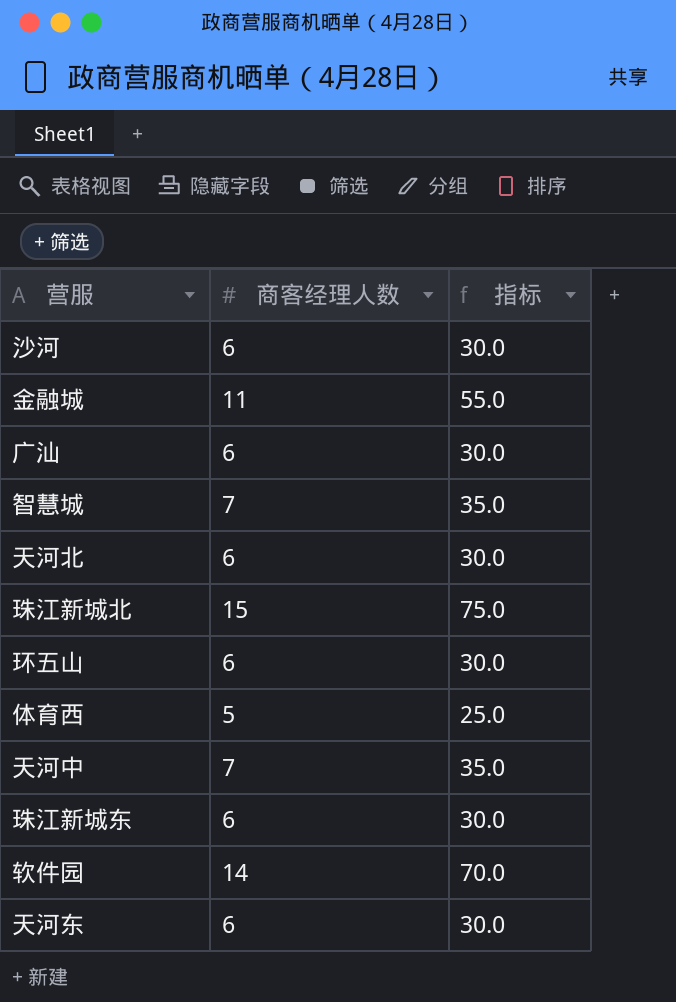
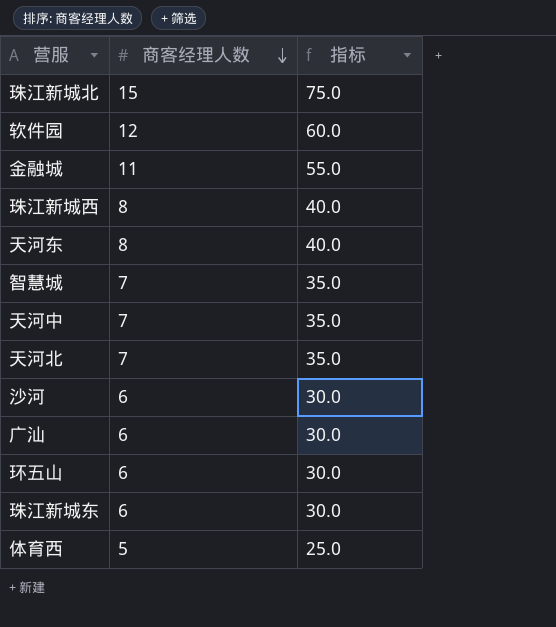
row order: none -> 商客经理人数 descending
软件园 | 商客经理人数: 14 -> 12
软件园 | 指标: 70.0 -> 60.0
row 珠江新城西: none -> 8 | 40.0
天河东 | 商客经理人数: 6 -> 8
天河东 | 指标: 30.0 -> 40.0
天河北 | 商客经理人数: 6 -> 7
天河北 | 指标: 30.0 -> 35.0

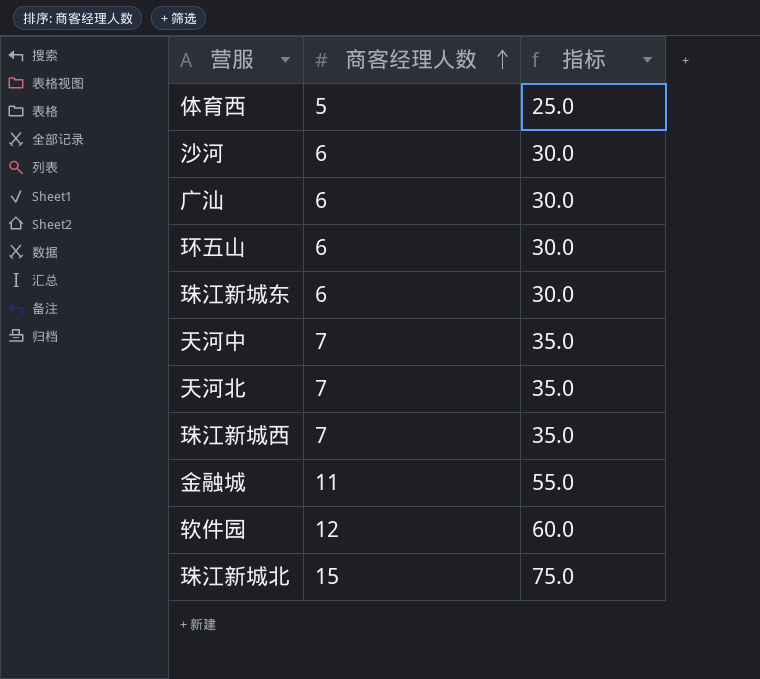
row order: 商客经理人数 descending -> 商客经理人数 ascending
row 天河东: 8 | 40.0 -> none
row 智慧城: 7 | 35.0 -> none
珠江新城西 | 商客经理人数: 8 -> 7
珠江新城西 | 指标: 40.0 -> 35.0

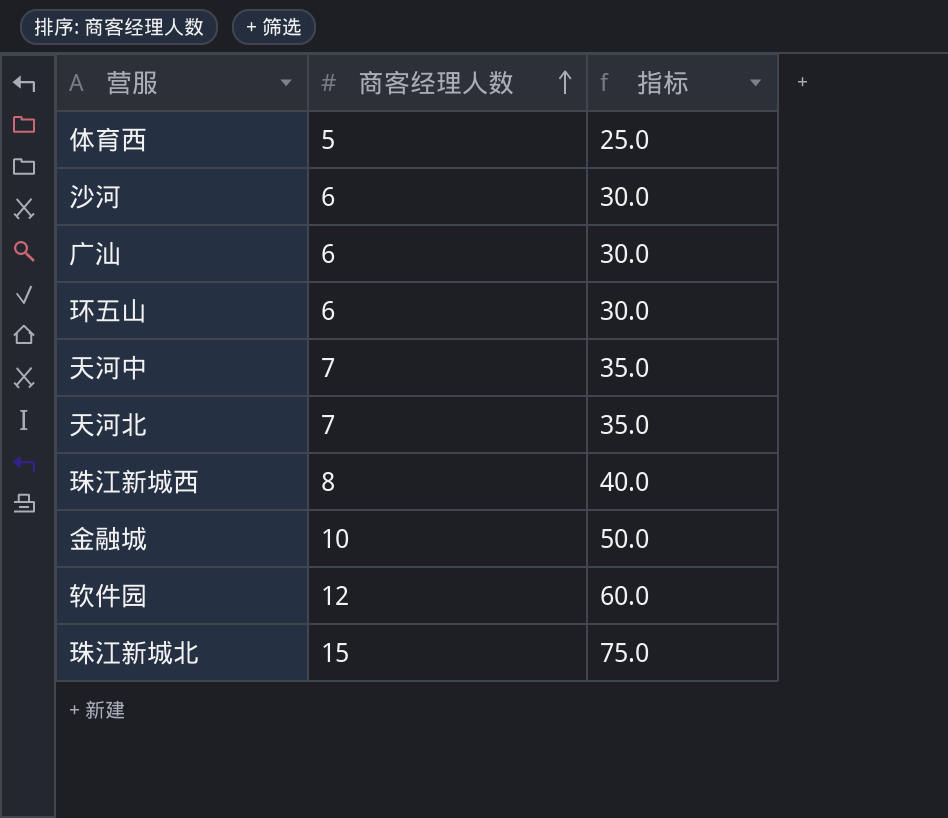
row 珠江新城东: 6 | 30.0 -> none
珠江新城西 | 商客经理人数: 7 -> 8
珠江新城西 | 指标: 35.0 -> 40.0
金融城 | 商客经理人数: 11 -> 10
金融城 | 指标: 55.0 -> 50.0

